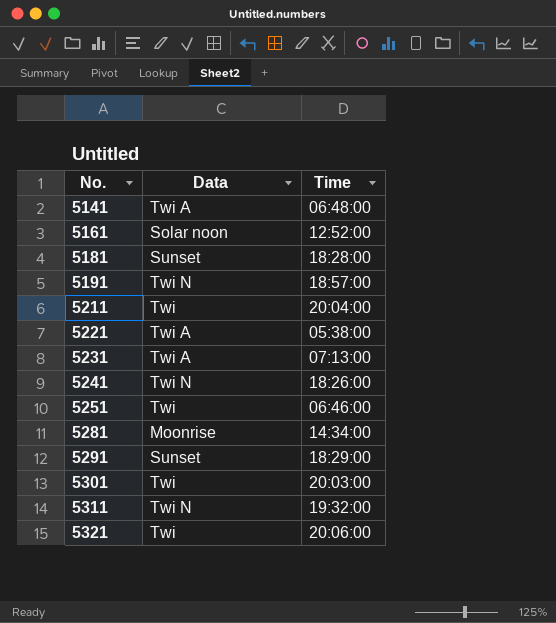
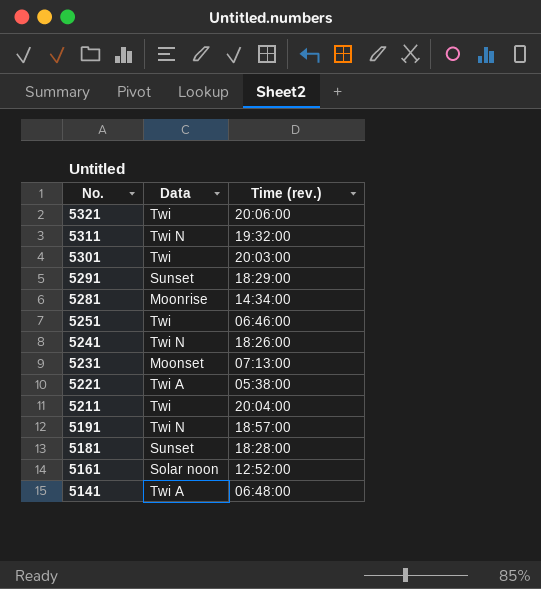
row order: No. ascending -> No. descending
column name: Time -> Time (rev.)
5231 | Data: Twi A -> Moonset

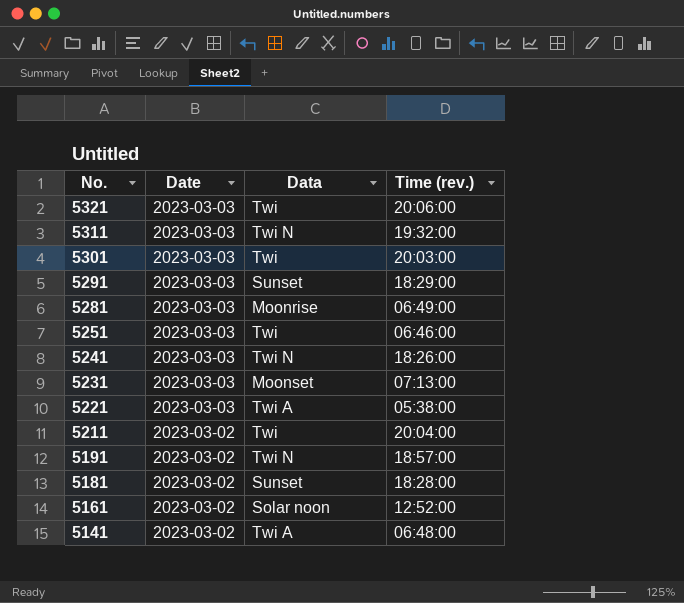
column Date | position: none -> 2
5281 | Time (rev.): 14:34:00 -> 06:49:00

